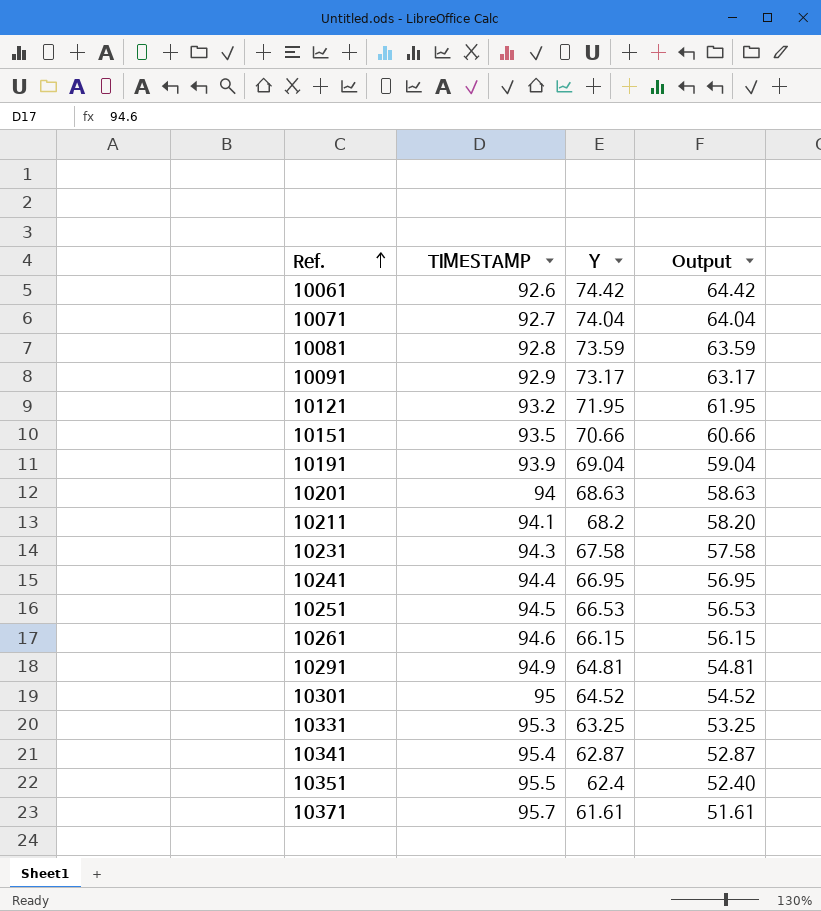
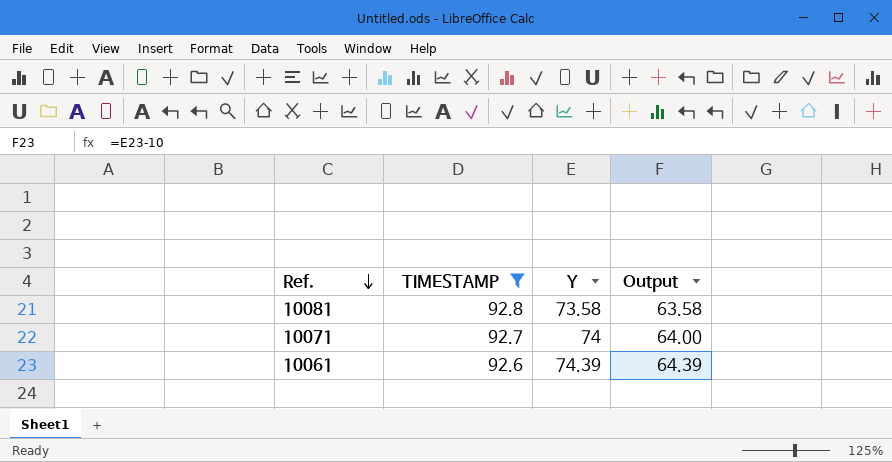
filter: none -> TIMESTAMP <= 92.8
row order: Ref. ascending -> Ref. descending
10081 | Y: 73.59 -> 73.58
10081 | Output: 63.59 -> 63.58
10071 | Y: 74.04 -> 74
10071 | Output: 64.04 -> 64.00
10061 | Y: 74.42 -> 74.39
10061 | Output: 64.42 -> 64.39

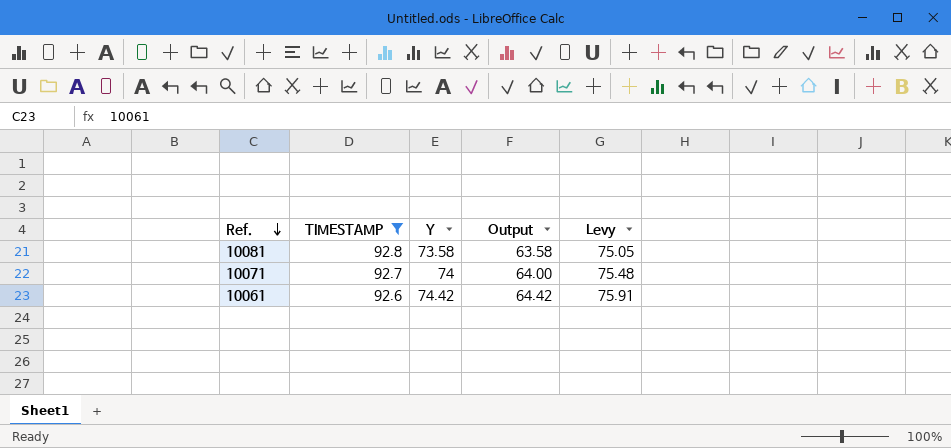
column Levy | formula: none -> [Y] * 1.02
10061 | Y: 74.39 -> 74.42
10061 | Output: 64.39 -> 64.42

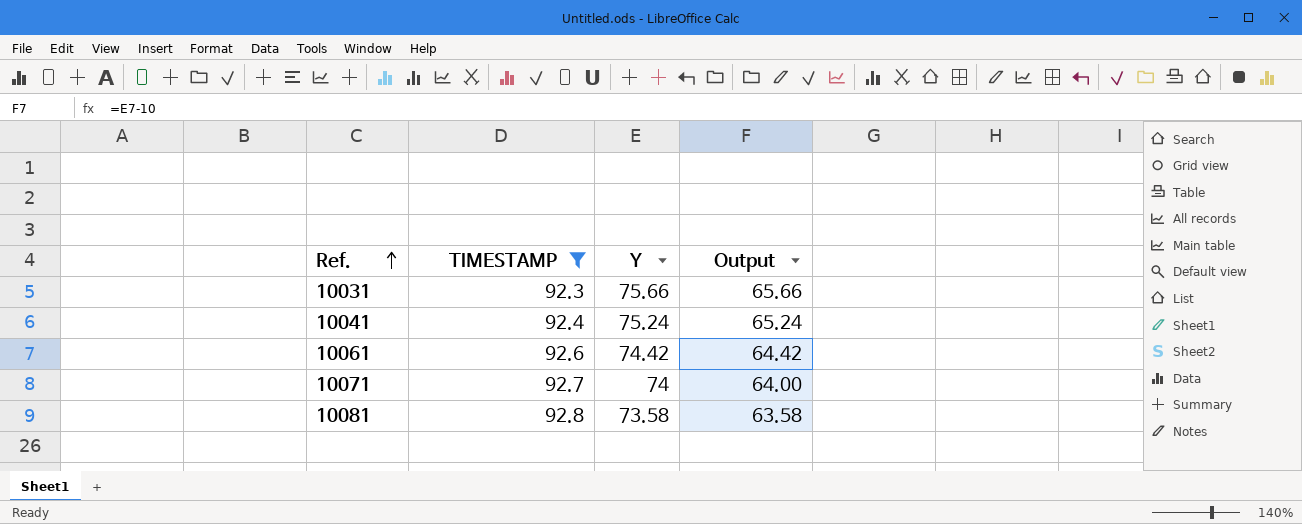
row order: Ref. descending -> Ref. ascending
column Levy | formula: [Y] * 1.02 -> none
row 10031: none -> 92.3 | 75.66 | 65.66
row 10041: none -> 92.4 | 75.24 | 65.24

